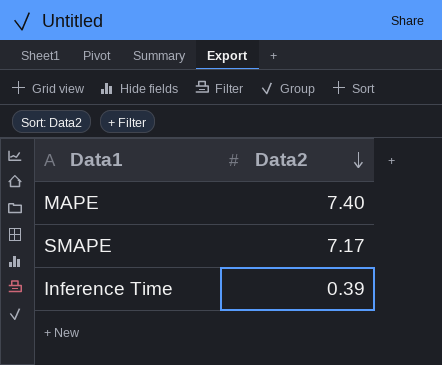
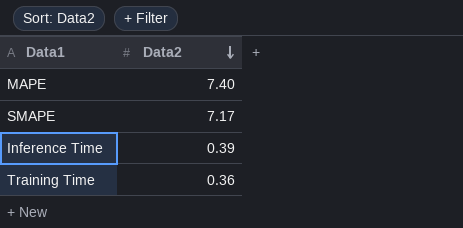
row Training Time: none -> 0.36

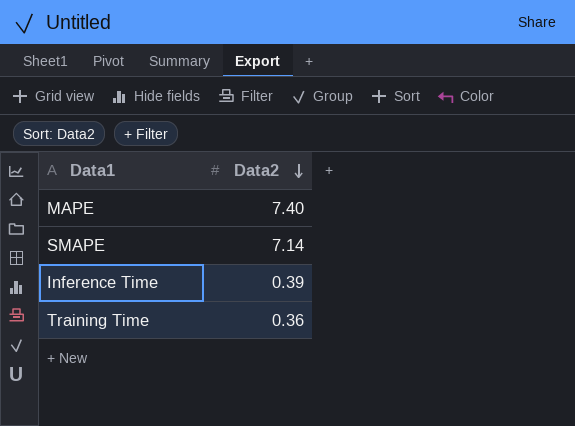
SMAPE | Data2: 7.17 -> 7.14

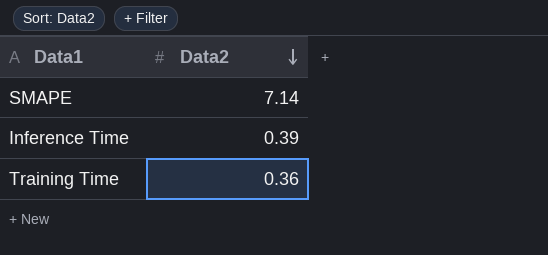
row MAPE: 7.40 -> none

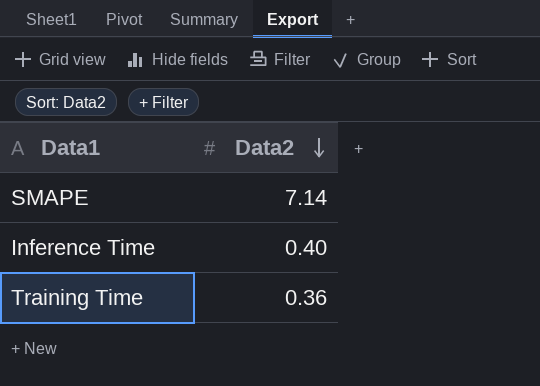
Inference Time | Data2: 0.39 -> 0.40

